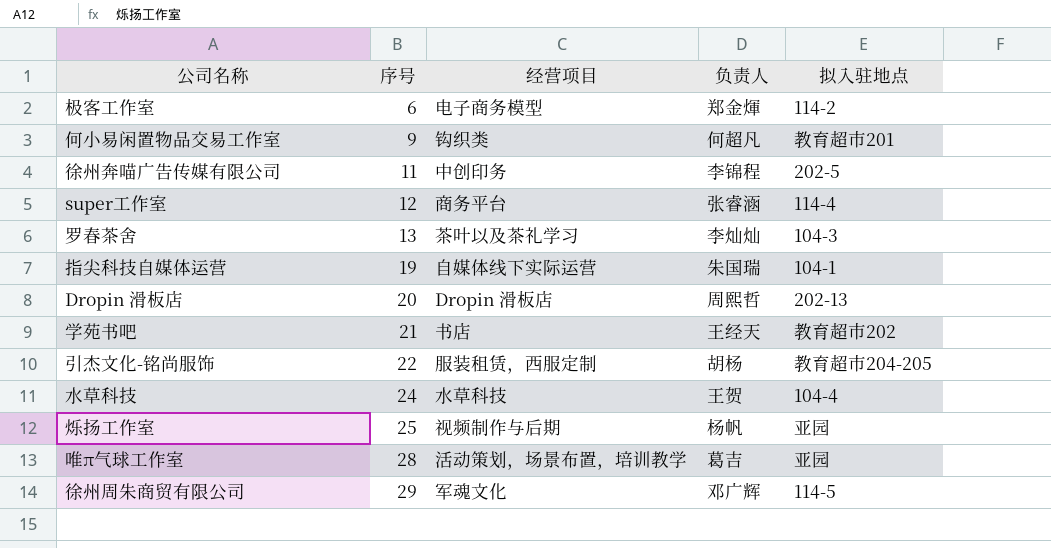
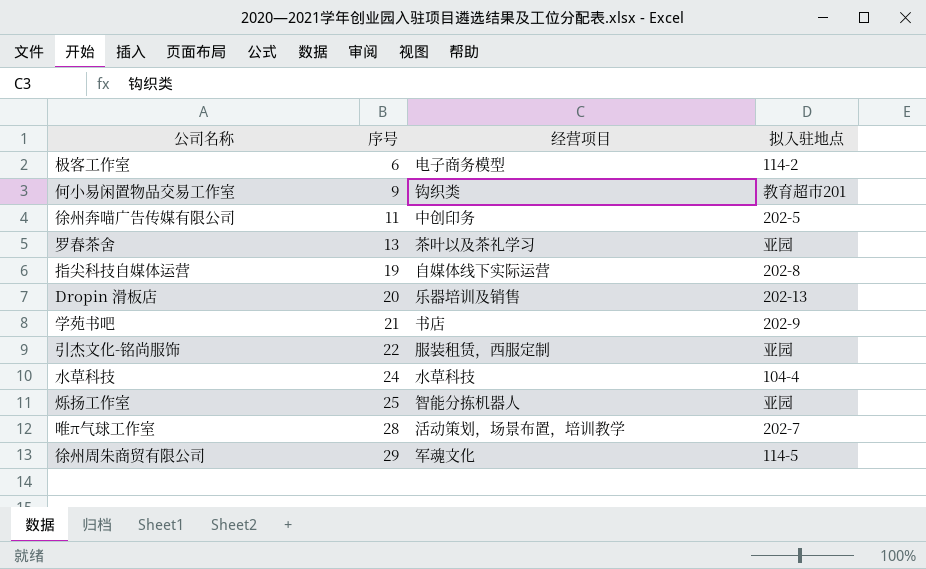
column 负责人 | position: 4 -> none
row super工作室: 12 | 商务平台 | 张睿涵 | 114-4 -> none
罗春茶舍 | 拟入驻地点: 104-3 -> 亚园
指尖科技自媒体运营 | 拟入驻地点: 104-1 -> 202-8
Dropin 滑板店 | 经营项目: Dropin 滑板店 -> 乐器培训及销售
学苑书吧 | 拟入驻地点: 教育超市202 -> 202-9
引杰文化-铭尚服饰 | 拟入驻地点: 教育超市204-205 -> 亚园
烁扬工作室 | 经营项目: 视频制作与后期 -> 智能分拣机器人
唯π气球工作室 | 拟入驻地点: 亚园 -> 202-7

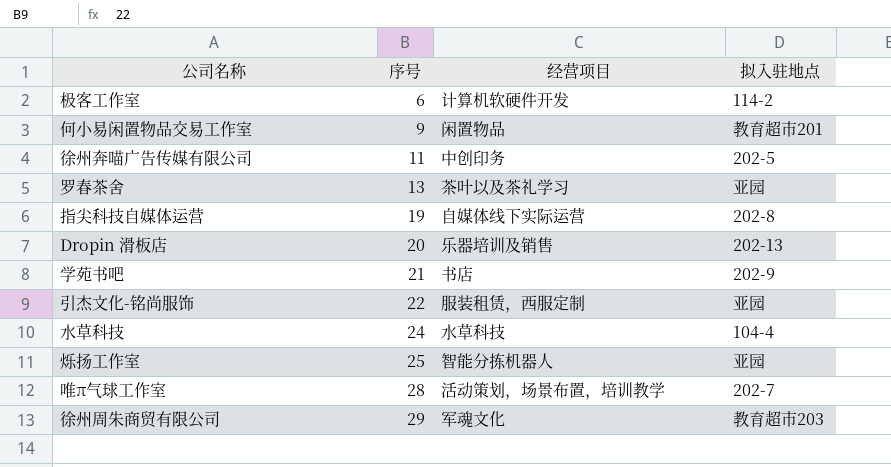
极客工作室 | 经营项目: 电子商务模型 -> 计算机软硬件开发
何小易闲置物品交易工作室 | 经营项目: 钩织类 -> 闲置物品
徐州周朱商贸有限公司 | 拟入驻地点: 114-5 -> 教育超市203

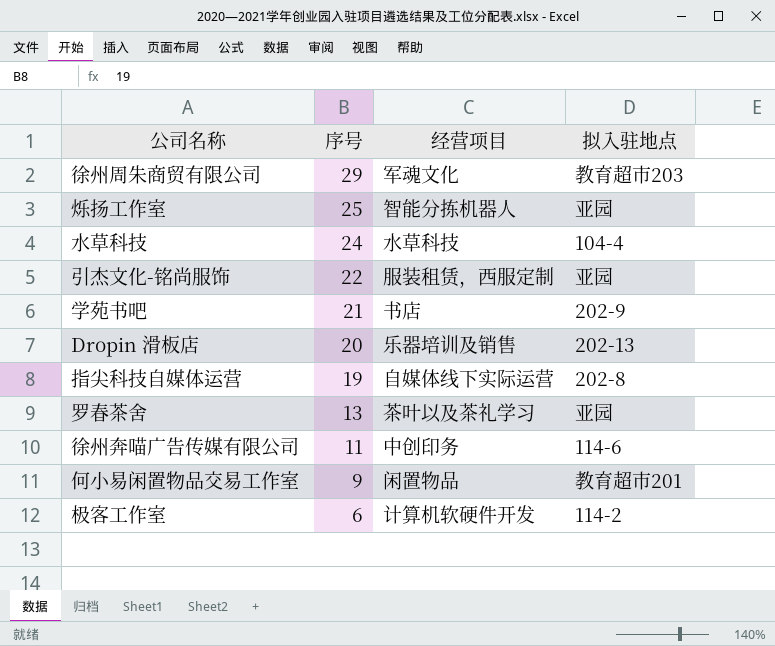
row order: 序号 ascending -> 序号 descending
row 唯π气球工作室: 28 | 活动策划，场景布置，培训教学 | 202-7 -> none
徐州奔喵广告传媒有限公司 | 拟入驻地点: 202-5 -> 114-6

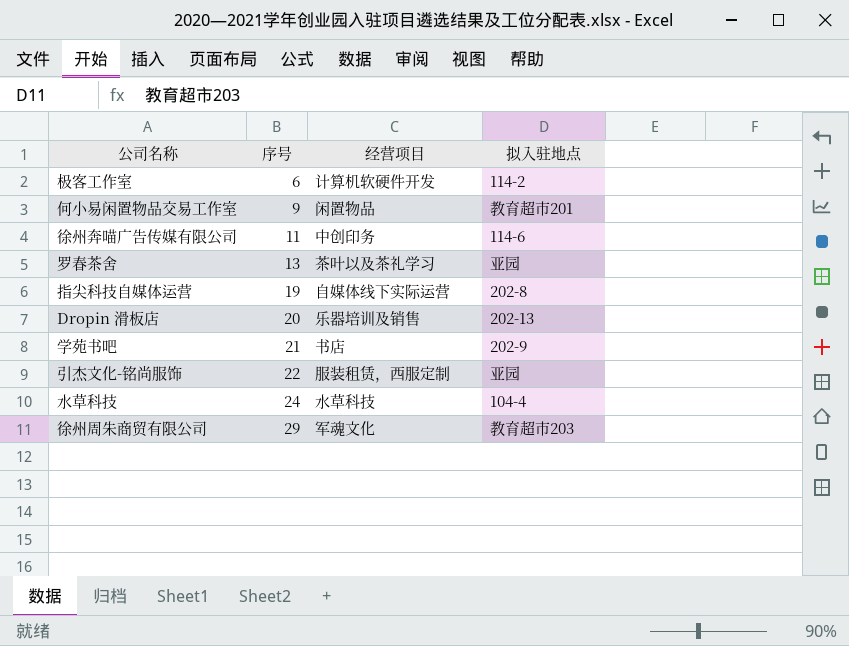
row order: 序号 descending -> 序号 ascending
row 烁扬工作室: 25 | 智能分拣机器人 | 亚园 -> none

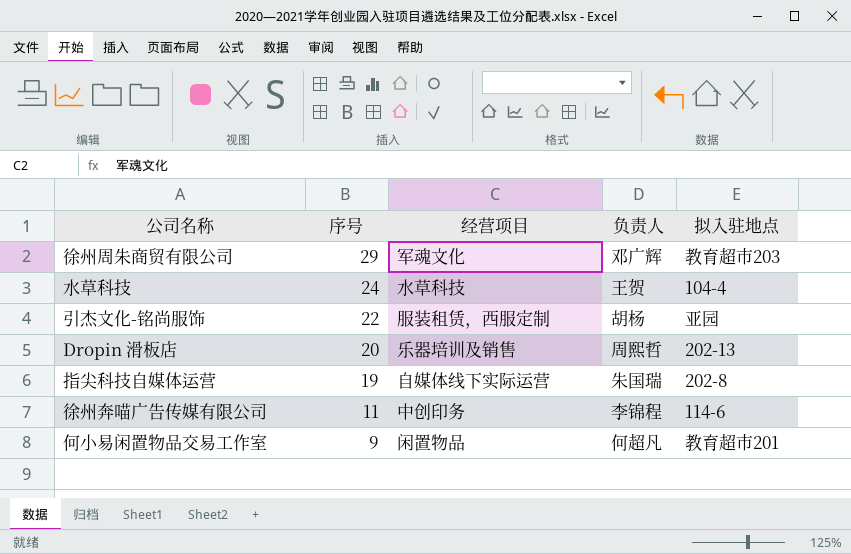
row order: 序号 ascending -> 序号 descending
column 负责人 | position: none -> 4
row 极客工作室: 6 | 计算机软硬件开发 | 114-2 -> none
row 罗春茶舍: 13 | 茶叶以及茶礼学习 | 亚园 -> none
row 学苑书吧: 21 | 书店 | 202-9 -> none

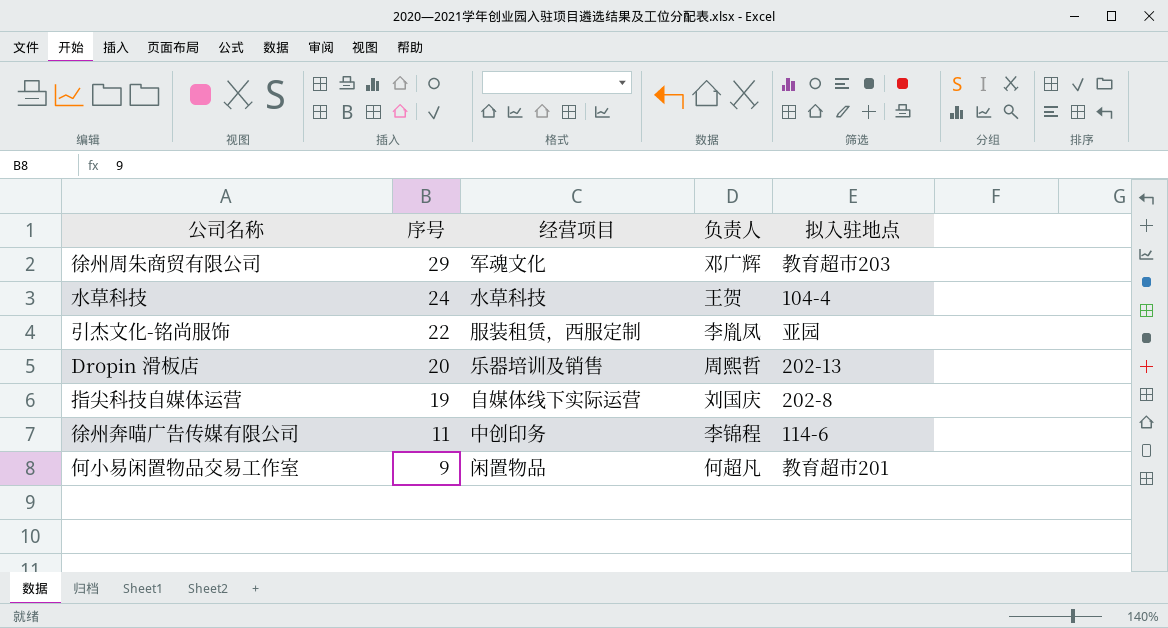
引杰文化-铭尚服饰 | 负责人: 胡杨 -> 李胤凤
指尖科技自媒体运营 | 负责人: 朱国瑞 -> 刘国庆

